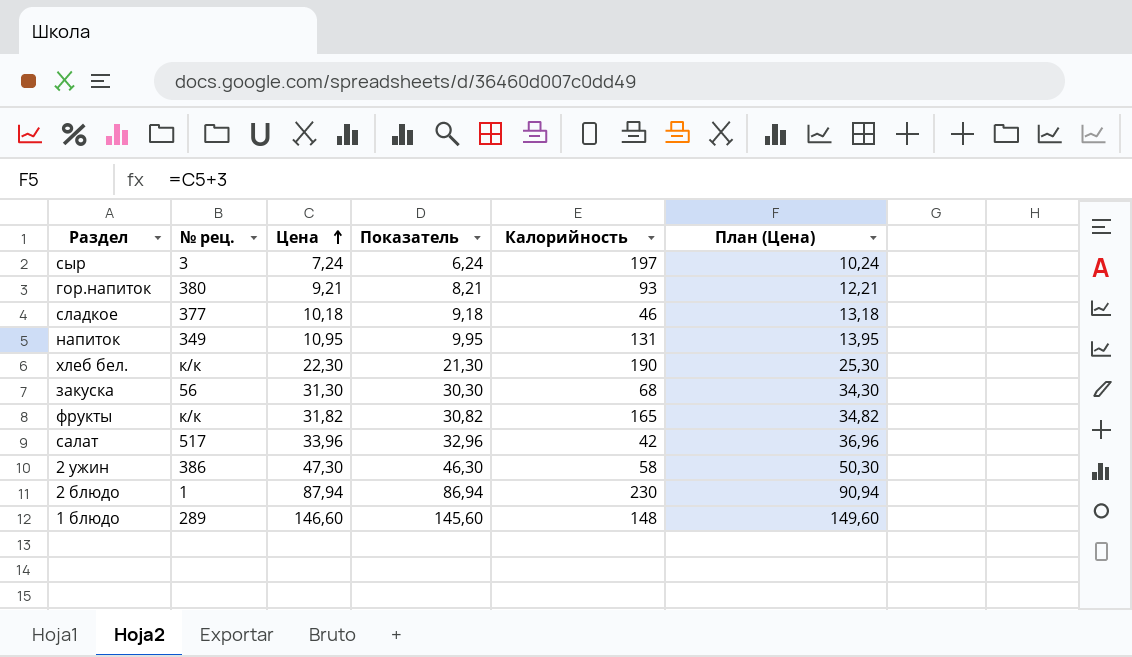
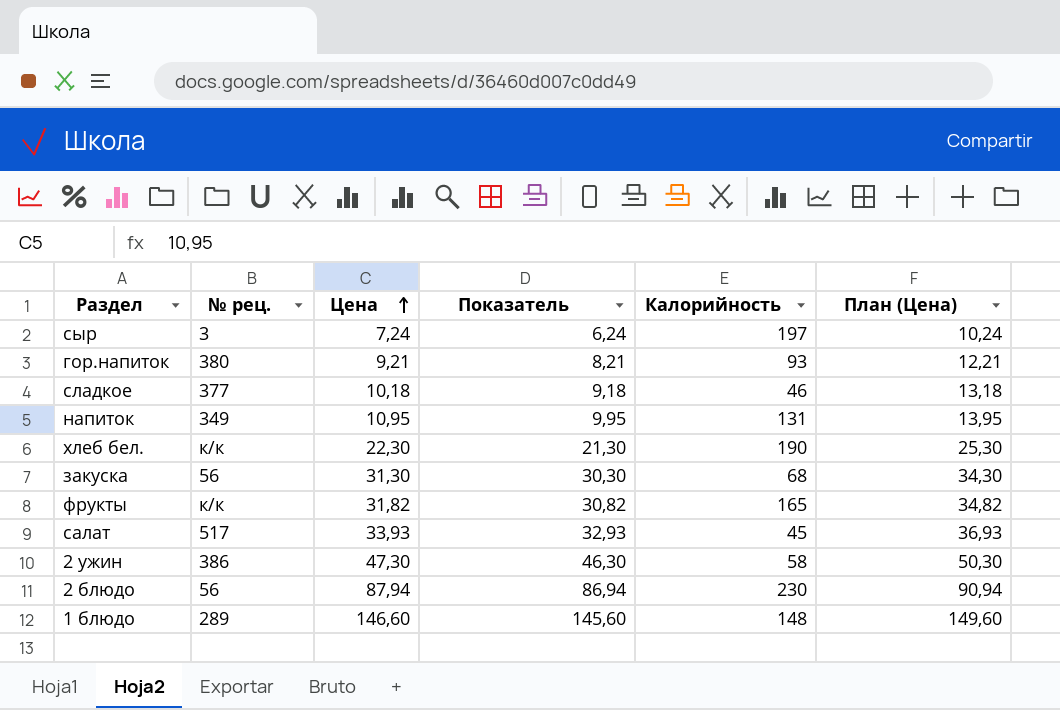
салат | Цена: 33,96 -> 33,93
салат | Показатель: 32,96 -> 32,93
салат | Калорийность: 42 -> 45
салат | План (Цена): 36,96 -> 36,93
2 блюдо | № рец.: 1 -> 56

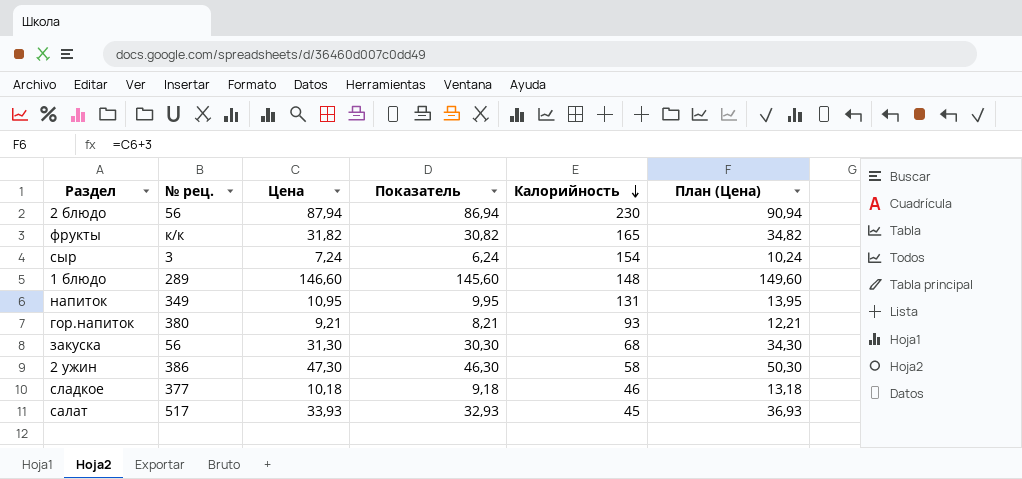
row order: Цена ascending -> Калорийность descending
row хлеб бел.: к/к | 22,30 | 21,30 | 190 | 25,30 -> none
сыр | Калорийность: 197 -> 154

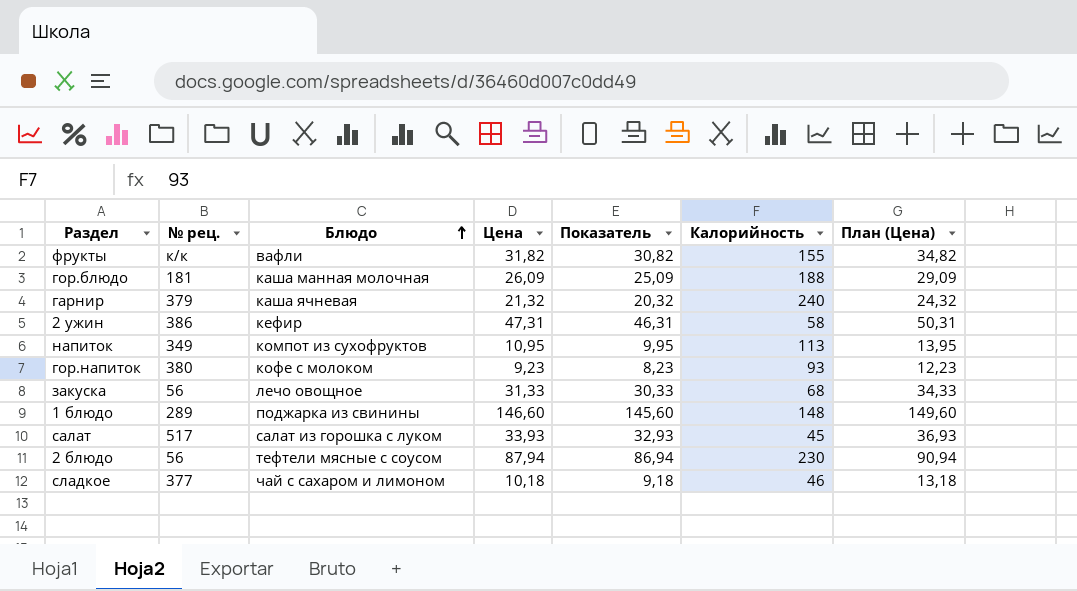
row order: Калорийность descending -> Блюдо ascending
column Блюдо | position: none -> 3
row сыр: 3 | 7,24 | 6,24 | 154 | 10,24 -> none
фрукты | Калорийность: 165 -> 155
row гор.блюдо: none -> 181 | каша манная молочная | 26,09 | 25,09 | 188 | 29,09
row гарнир: none -> 379 | каша ячневая | 21,32 | 20,32 | 240 | 24,32
2 ужин | Цена: 47,30 -> 47,31
2 ужин | Показатель: 46,30 -> 46,31
2 ужин | План (Цена): 50,30 -> 50,31
напиток | Калорийность: 131 -> 113
гор.напиток | Цена: 9,21 -> 9,23
гор.напиток | Показатель: 8,21 -> 8,23
гор.напиток | План (Цена): 12,21 -> 12,23
закуска | Цена: 31,30 -> 31,33
закуска | Показатель: 30,30 -> 30,33
закуска | План (Цена): 34,30 -> 34,33

